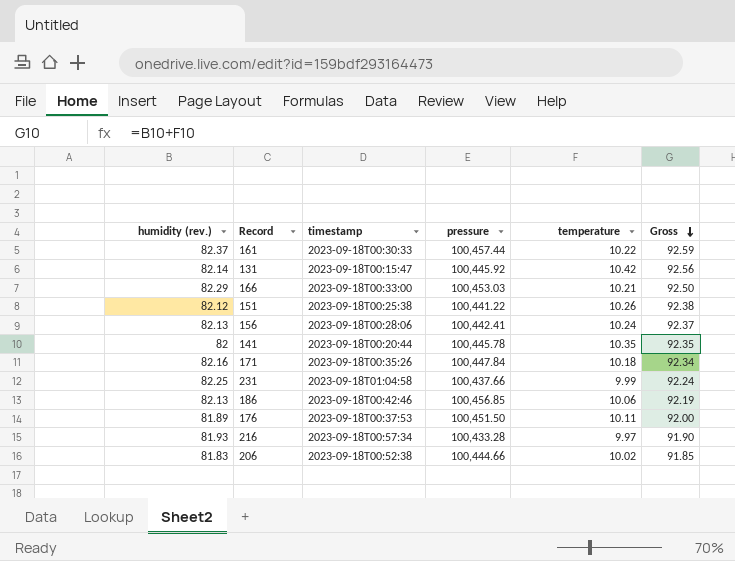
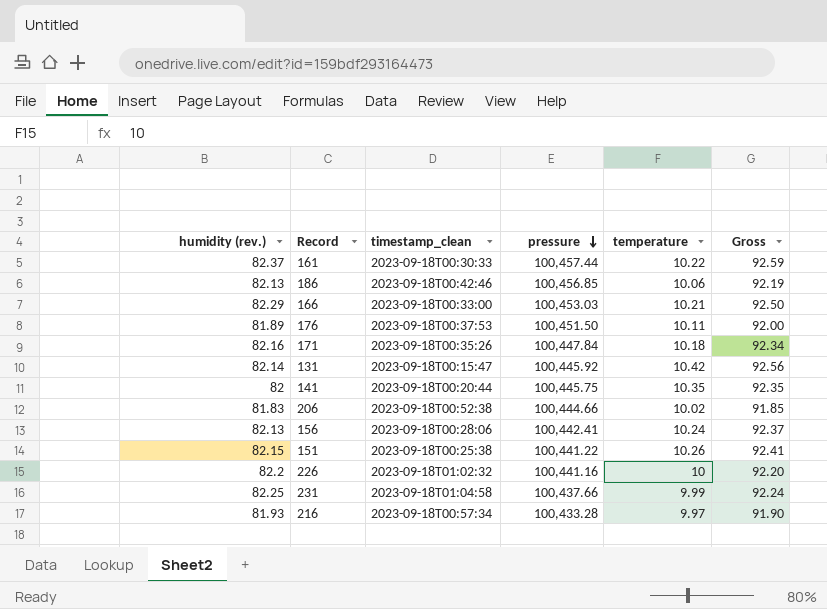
row order: Gross descending -> pressure descending
column name: timestamp -> timestamp_clean
141 | pressure: 100,445.78 -> 100,445.75
151 | humidity (rev.): 82.12 -> 82.15
151 | Gross: 92.38 -> 92.41
row 226: none -> 82.2 | 2023-09-18T01:02:32 | 100,441.16 | 10 | 92.20

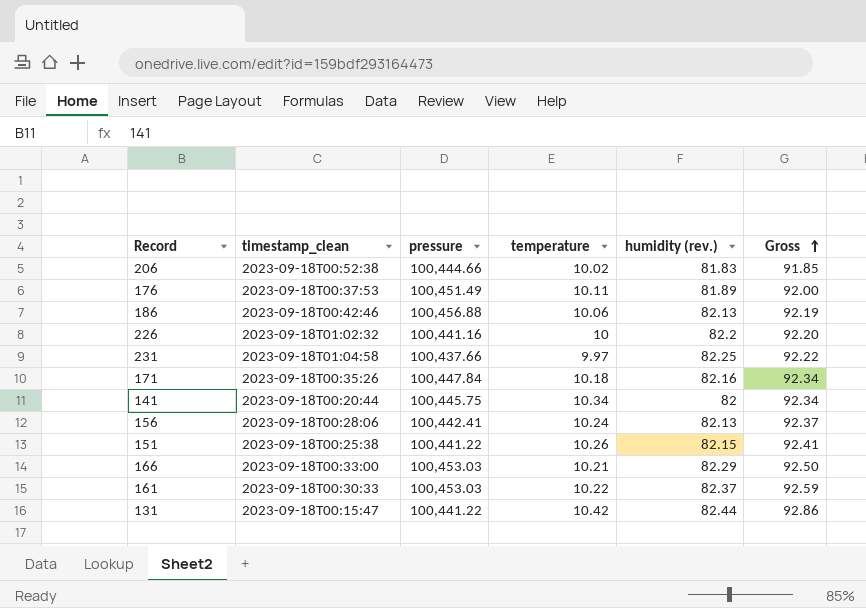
row order: pressure descending -> Gross ascending
column humidity (rev.) | position: 1 -> 5
row 216: 81.93 | 2023-09-18T00:57:34 | 100,433.28 | 9.97 | 91.90 -> none
176 | pressure: 100,451.50 -> 100,451.49
186 | pressure: 100,456.85 -> 100,456.88
231 | temperature: 9.99 -> 9.97
231 | Gross: 92.24 -> 92.22
141 | temperature: 10.35 -> 10.34
141 | Gross: 92.35 -> 92.34
161 | pressure: 100,457.44 -> 100,453.03
131 | pressure: 100,445.92 -> 100,441.22
131 | humidity (rev.): 82.14 -> 82.44
131 | Gross: 92.56 -> 92.86

